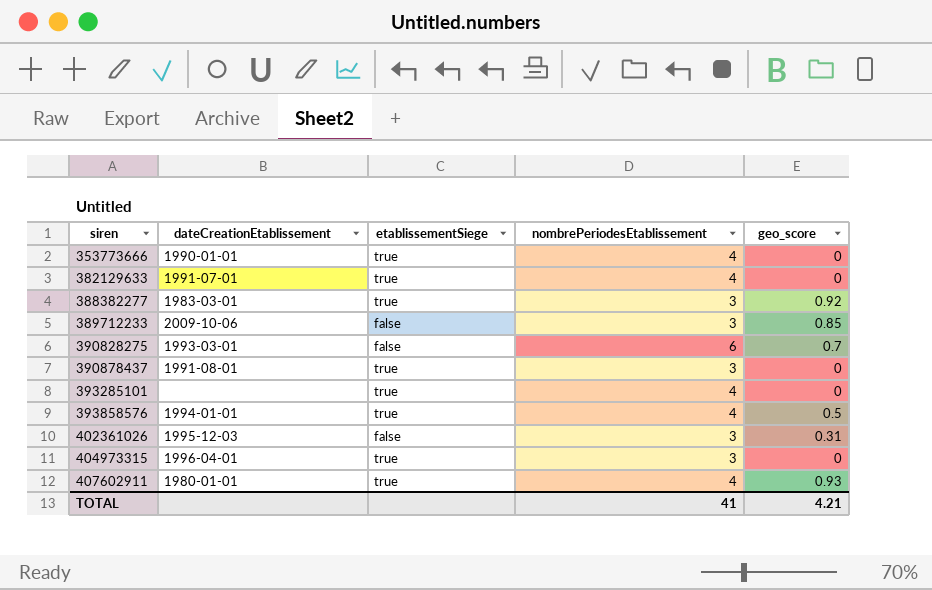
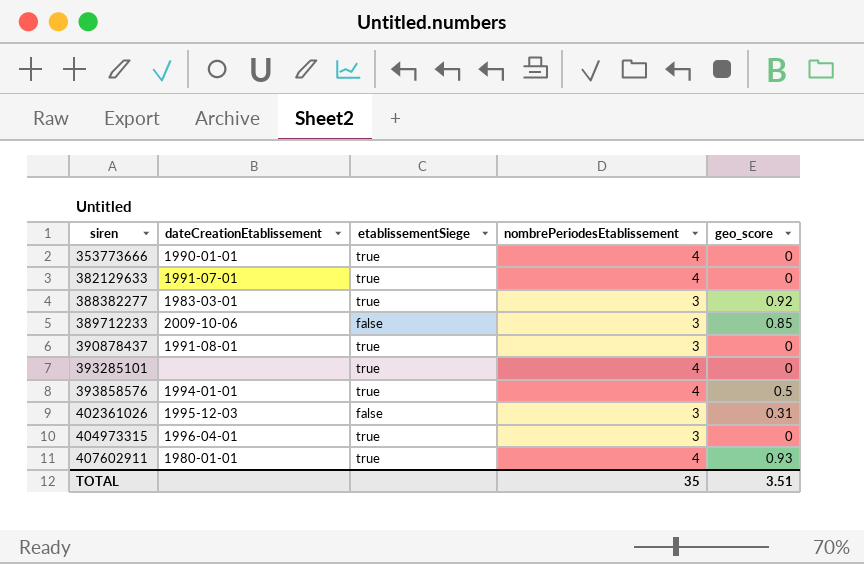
row 390828275: 1993-03-01 | false | 6 | 0.7 -> none
TOTAL | nombrePeriodesEtablissement: 41 -> 35
TOTAL | geo_score: 4.21 -> 3.51

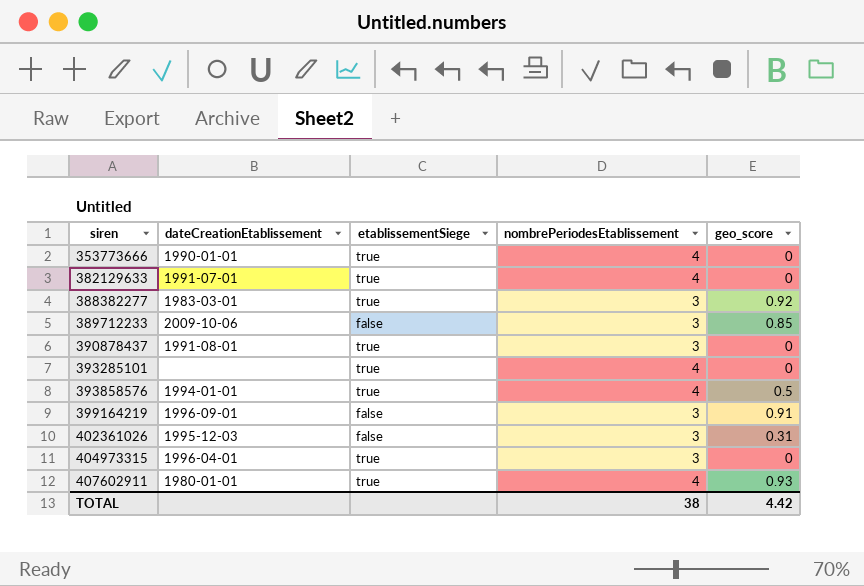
row 399164219: none -> 1996-09-01 | false | 3 | 0.91
TOTAL | nombrePeriodesEtablissement: 35 -> 38
TOTAL | geo_score: 3.51 -> 4.42

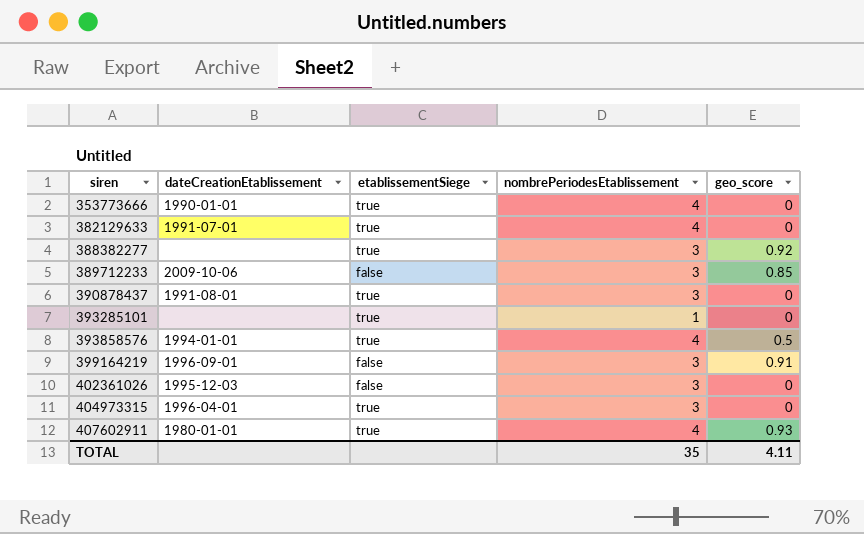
388382277 | dateCreationEtablissement: 1983-03-01 -> none
393285101 | nombrePeriodesEtablissement: 4 -> 1
402361026 | geo_score: 0.31 -> 0
TOTAL | nombrePeriodesEtablissement: 38 -> 35
TOTAL | geo_score: 4.42 -> 4.11

